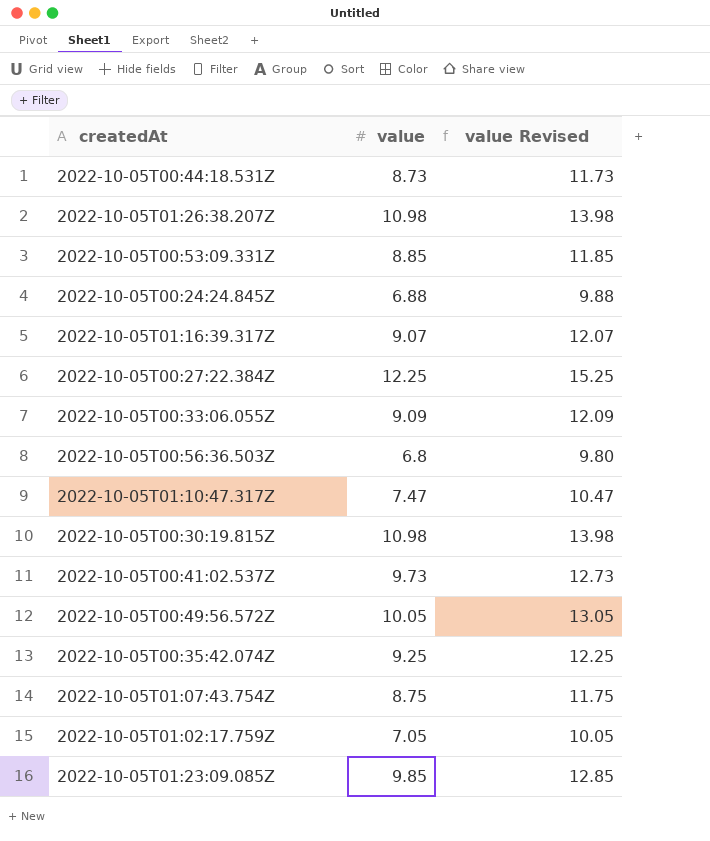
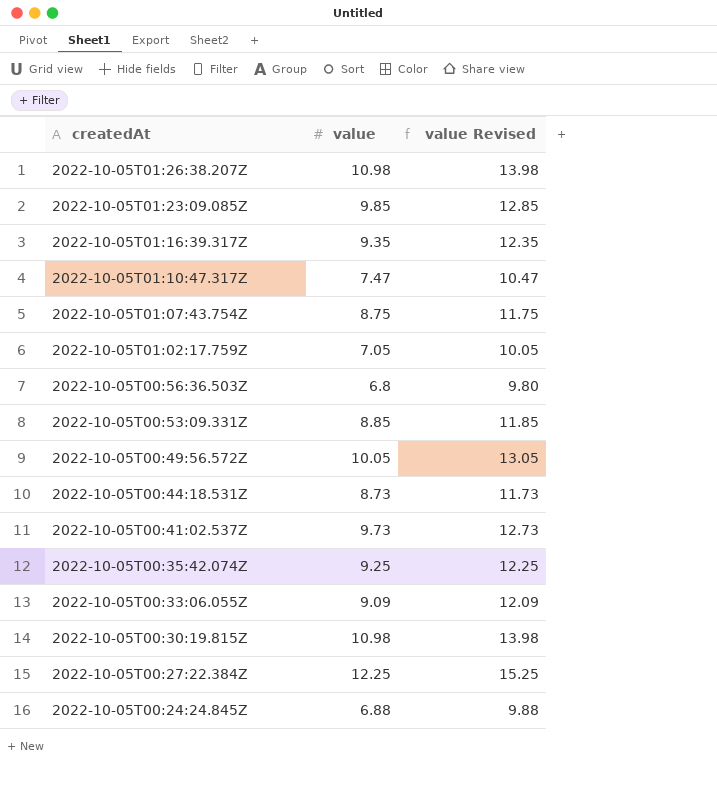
row order: none -> createdAt descending
2022-10-05T01:16:39.317Z | value: 9.07 -> 9.35
2022-10-05T01:16:39.317Z | value Revised: 12.07 -> 12.35

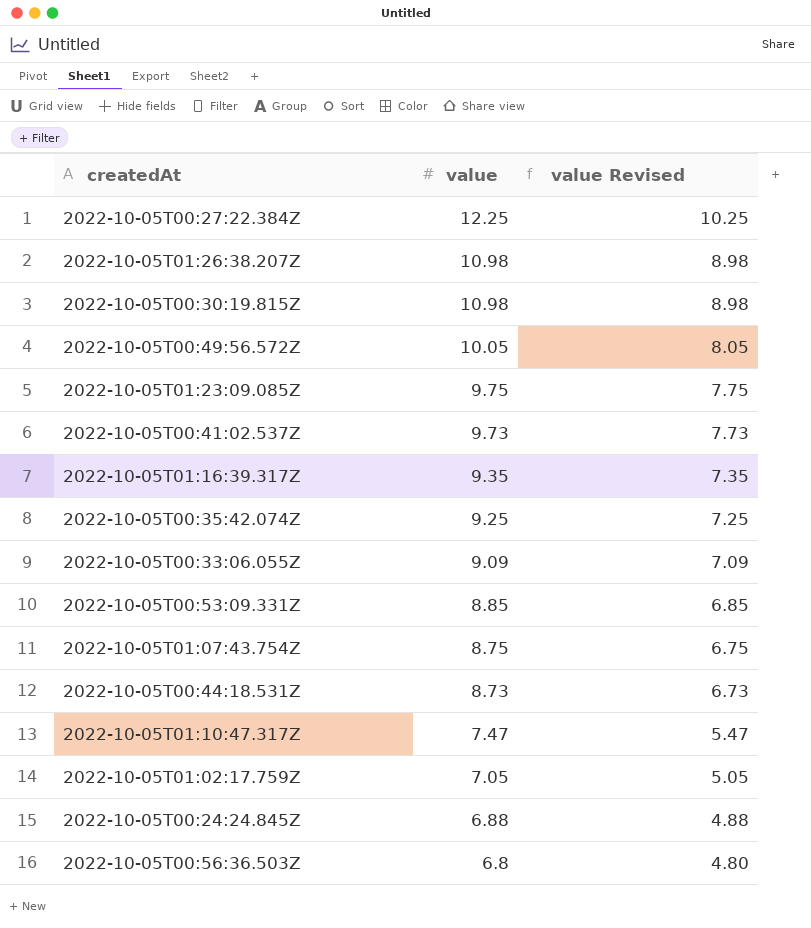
row order: createdAt descending -> value descending
column value Revised | formula: [value] + 3 -> [value] - 2
2022-10-05T01:23:09.085Z | value: 9.85 -> 9.75

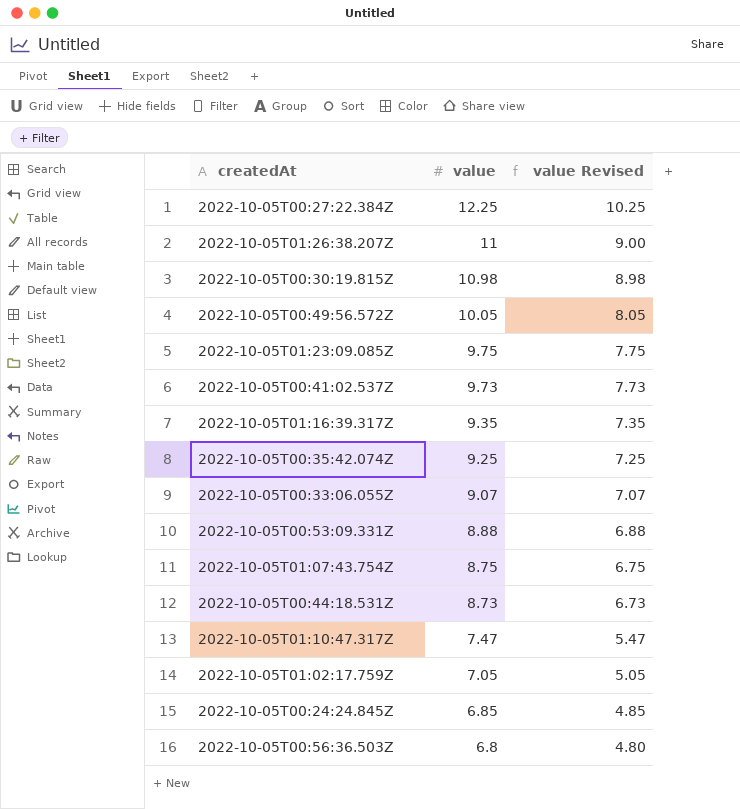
2022-10-05T01:26:38.207Z | value: 10.98 -> 11
2022-10-05T01:26:38.207Z | value Revised: 8.98 -> 9.00
2022-10-05T00:33:06.055Z | value: 9.09 -> 9.07
2022-10-05T00:33:06.055Z | value Revised: 7.09 -> 7.07
2022-10-05T00:53:09.331Z | value: 8.85 -> 8.88
2022-10-05T00:53:09.331Z | value Revised: 6.85 -> 6.88
2022-10-05T00:24:24.845Z | value: 6.88 -> 6.85
2022-10-05T00:24:24.845Z | value Revised: 4.88 -> 4.85

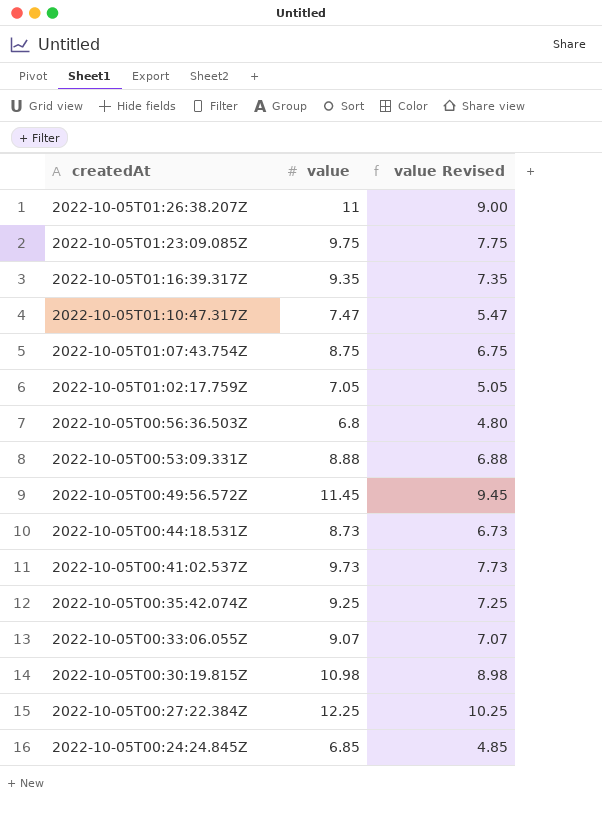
row order: value descending -> createdAt descending
2022-10-05T00:49:56.572Z | value: 10.05 -> 11.45
2022-10-05T00:49:56.572Z | value Revised: 8.05 -> 9.45

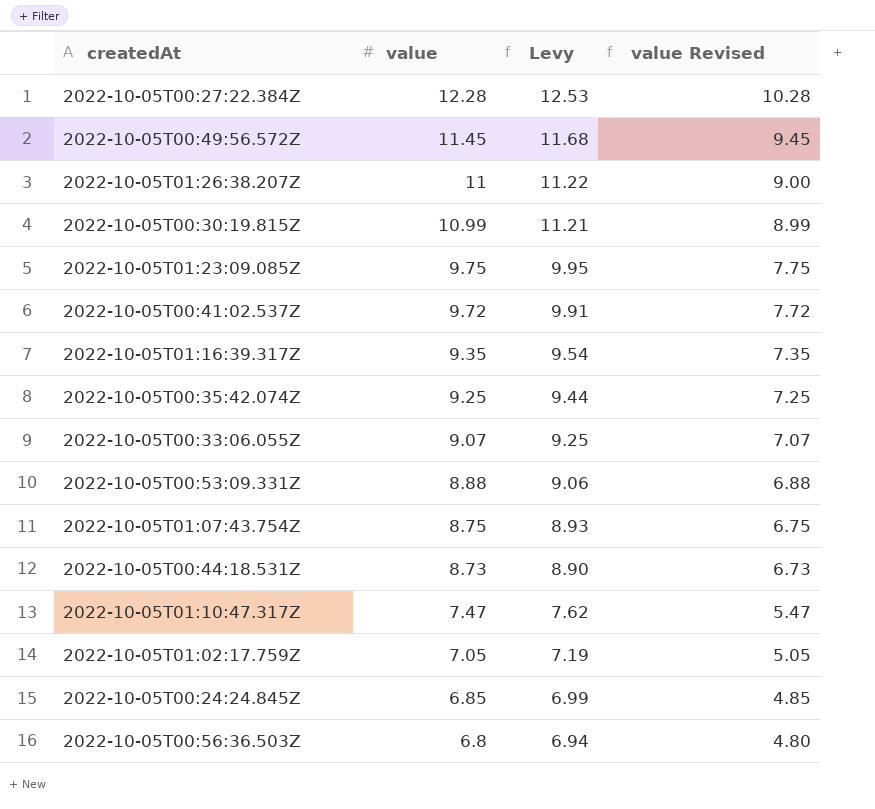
row order: createdAt descending -> value descending
column Levy | formula: none -> [value] * 1.02
2022-10-05T00:27:22.384Z | value: 12.25 -> 12.28
2022-10-05T00:27:22.384Z | value Revised: 10.25 -> 10.28
2022-10-05T00:30:19.815Z | value: 10.98 -> 10.99
2022-10-05T00:30:19.815Z | value Revised: 8.98 -> 8.99
2022-10-05T00:41:02.537Z | value: 9.73 -> 9.72
2022-10-05T00:41:02.537Z | value Revised: 7.73 -> 7.72

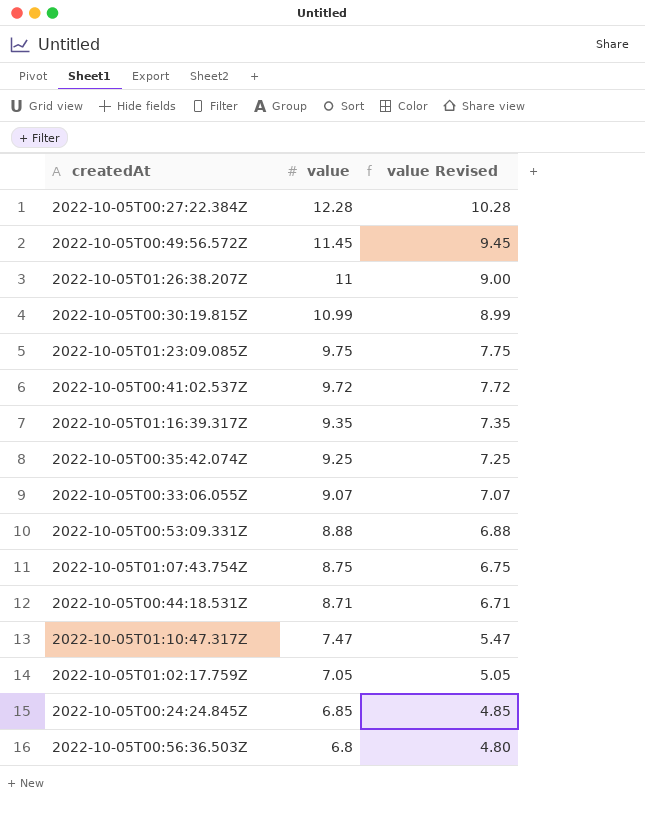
column Levy | formula: [value] * 1.02 -> none
2022-10-05T00:44:18.531Z | value: 8.73 -> 8.71
2022-10-05T00:44:18.531Z | value Revised: 6.73 -> 6.71

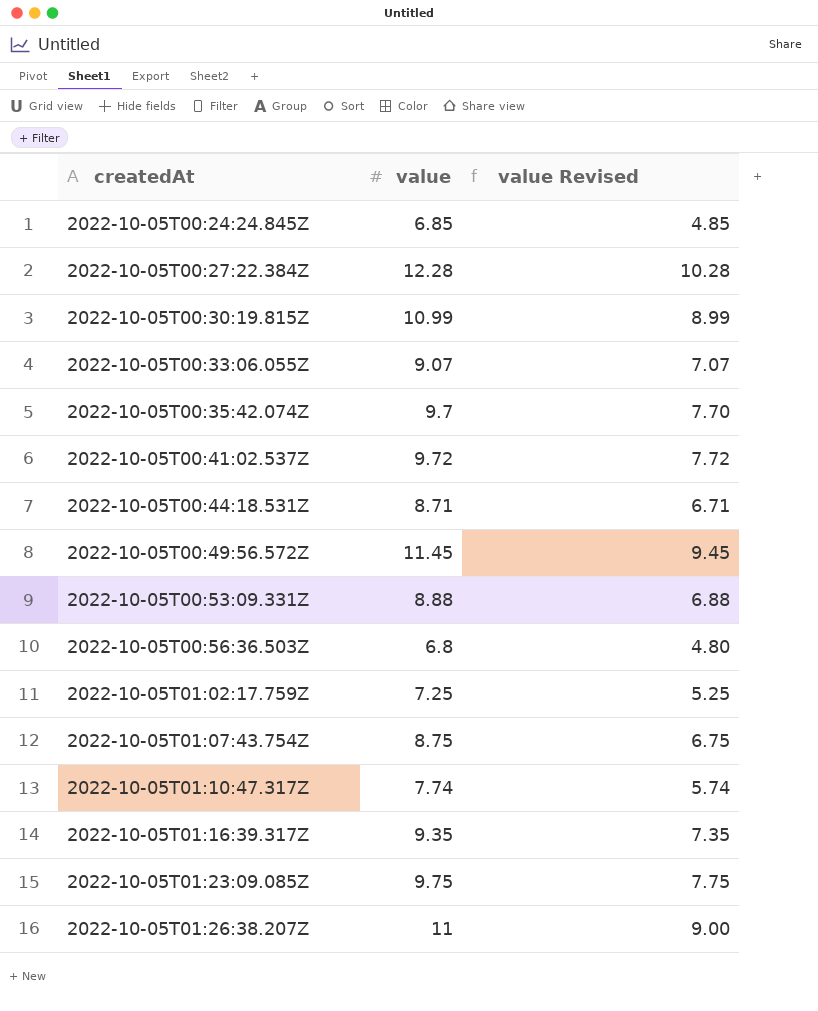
row order: value descending -> createdAt ascending
2022-10-05T00:35:42.074Z | value: 9.25 -> 9.7
2022-10-05T00:35:42.074Z | value Revised: 7.25 -> 7.70
2022-10-05T01:02:17.759Z | value: 7.05 -> 7.25
2022-10-05T01:02:17.759Z | value Revised: 5.05 -> 5.25
2022-10-05T01:10:47.317Z | value: 7.47 -> 7.74
2022-10-05T01:10:47.317Z | value Revised: 5.47 -> 5.74

